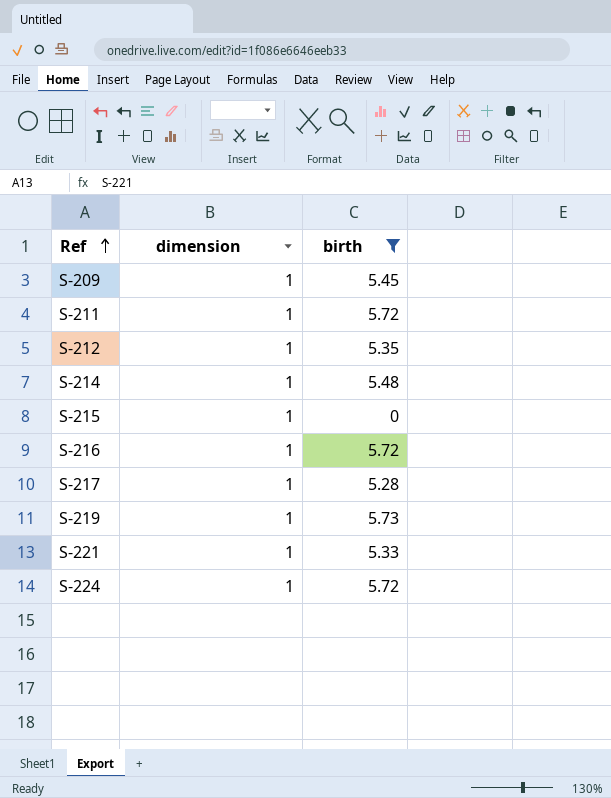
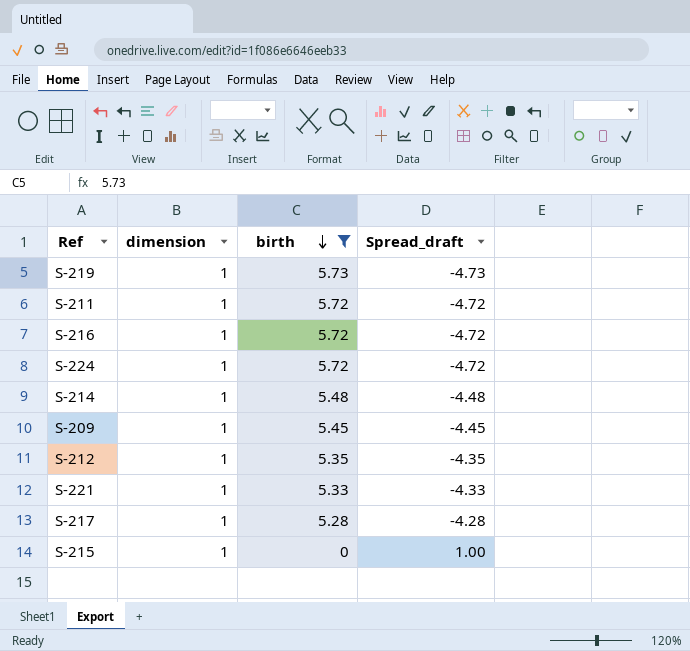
row order: Ref ascending -> birth descending
column Spread_draft | formula: none -> [dimension] - [birth]

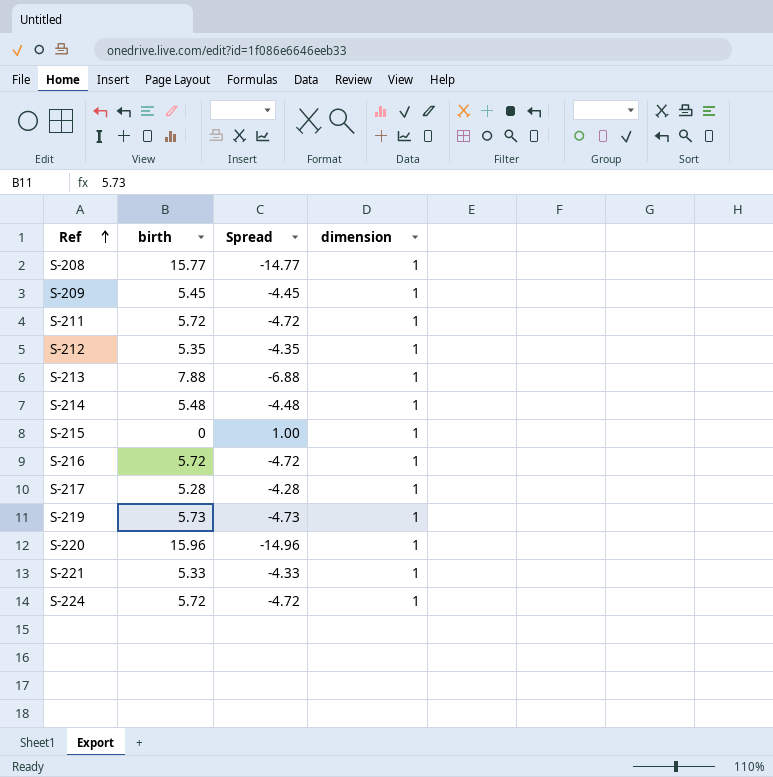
filter: birth <= 5.73 -> none
row order: birth descending -> Ref ascending
column name: Spread_draft -> Spread
column dimension | position: 2 -> 4

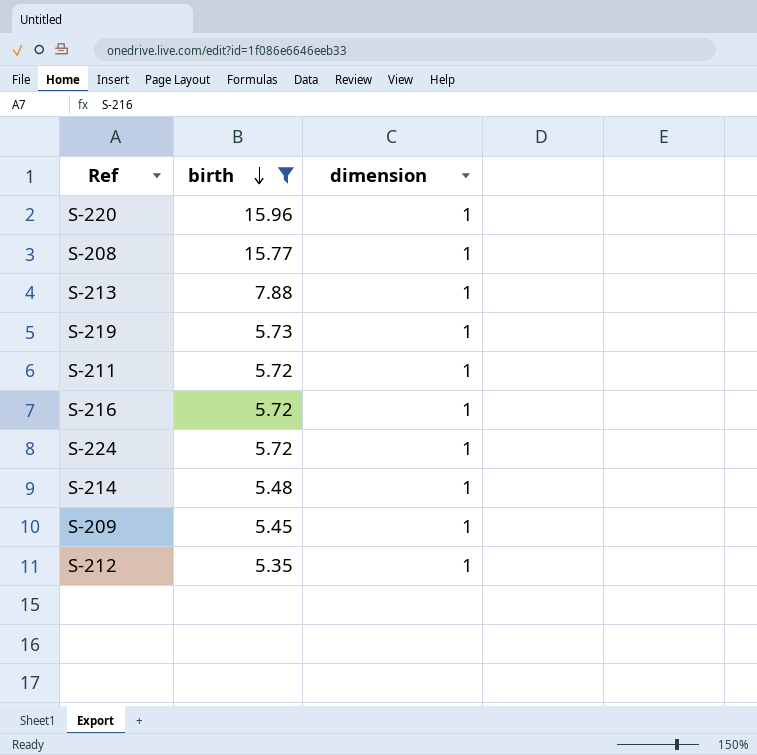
filter: none -> birth >= 5.35
row order: Ref ascending -> birth descending
column Spread | formula: [dimension] - [birth] -> none

